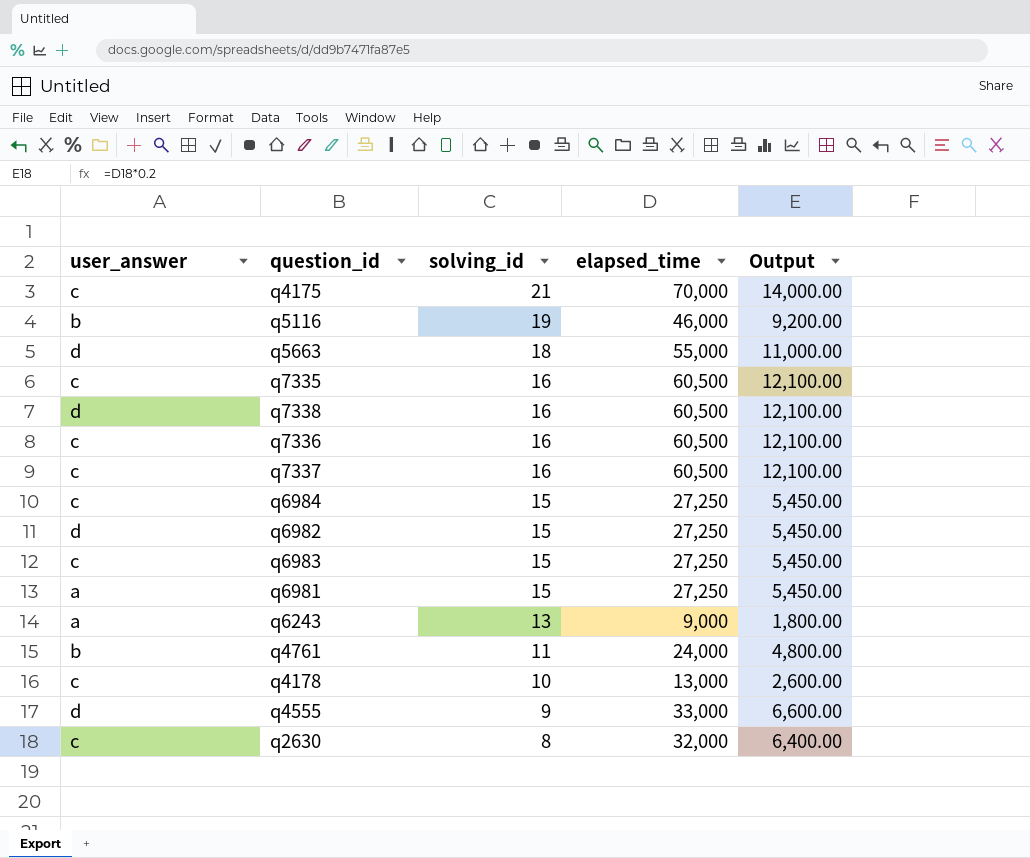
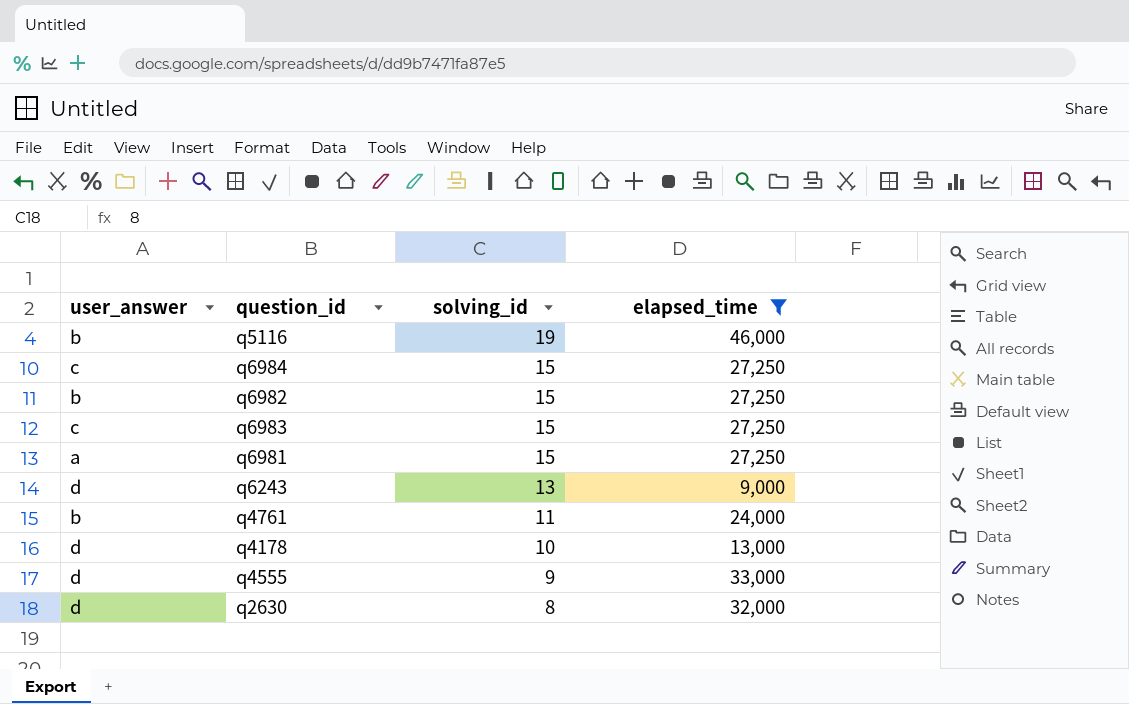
filter: none -> elapsed_time <= 46,000
column Output | formula: [elapsed_time] * 0.2 -> none
q6982 | user_answer: d -> b
q6243 | user_answer: a -> d
q4178 | user_answer: c -> d
q2630 | user_answer: c -> d

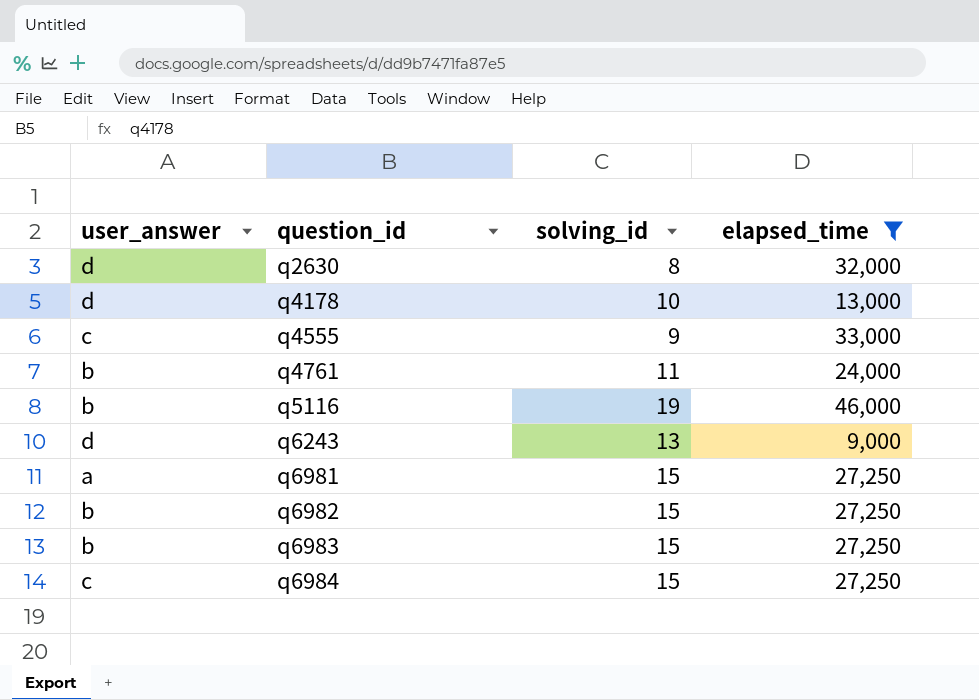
row order: solving_id descending -> question_id ascending
q4555 | user_answer: d -> c
q6983 | user_answer: c -> b

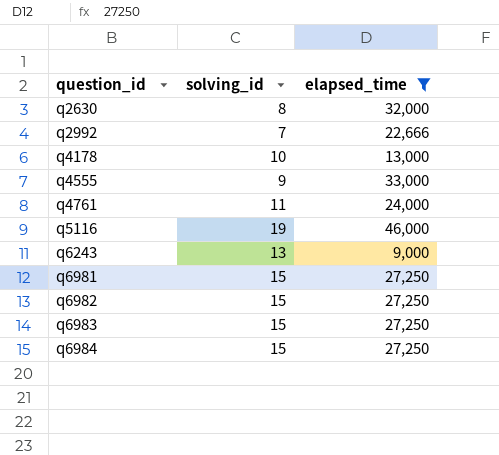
column user_answer | position: 1 -> none
row q2992: none -> 7 | 22,666

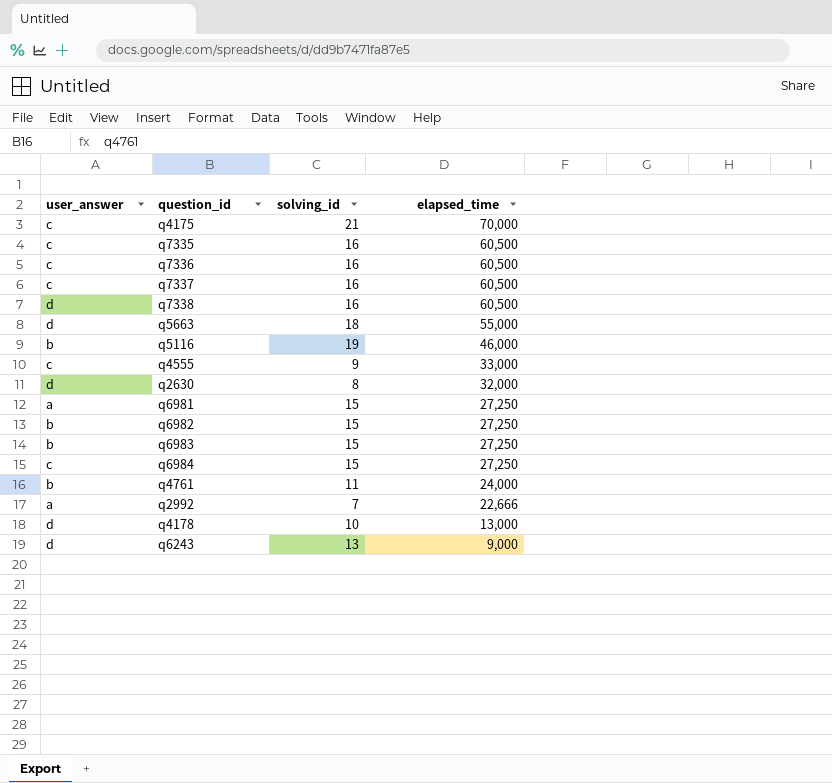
filter: elapsed_time <= 46,000 -> none
row order: question_id ascending -> elapsed_time descending
column user_answer | position: none -> 1

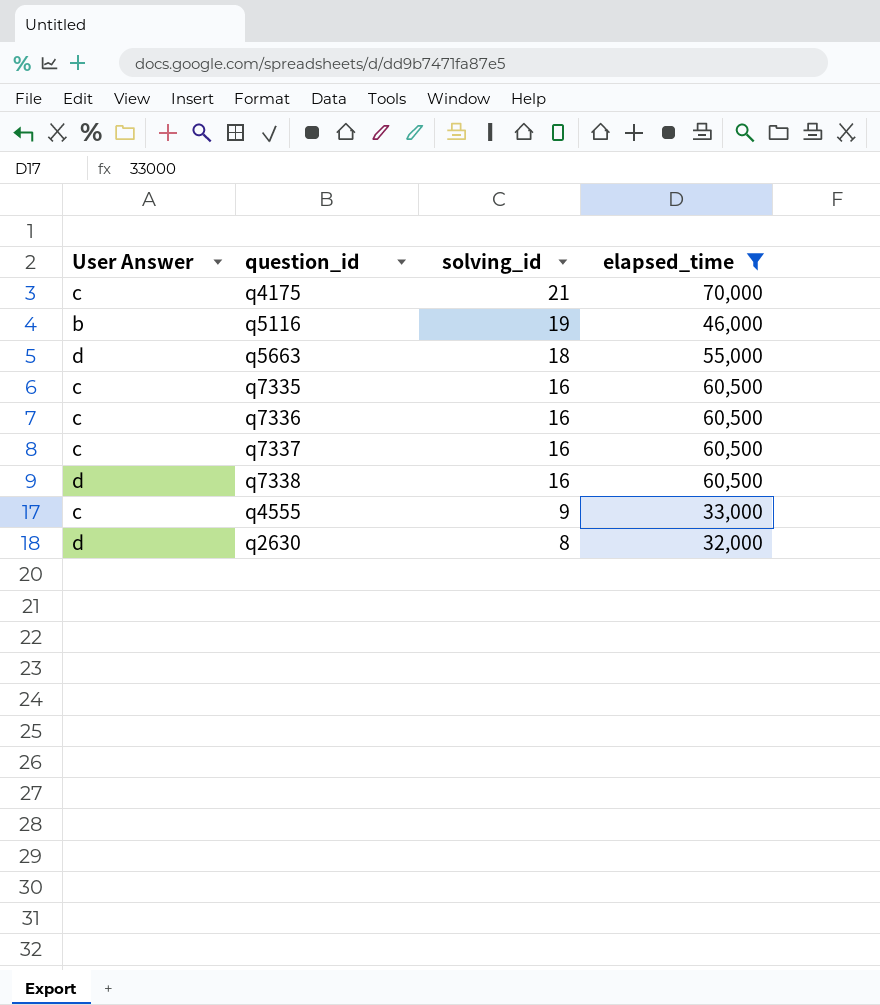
filter: none -> elapsed_time >= 32,000
row order: elapsed_time descending -> solving_id descending
column name: user_answer -> User Answer

